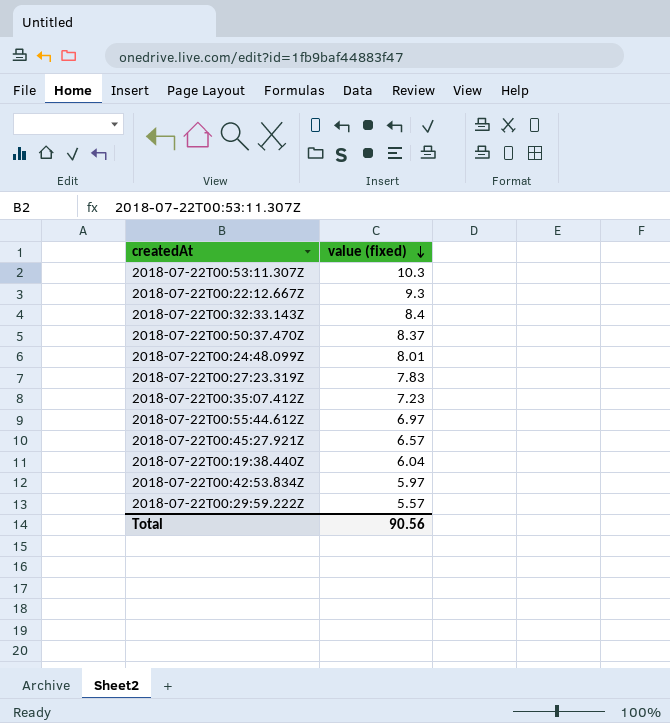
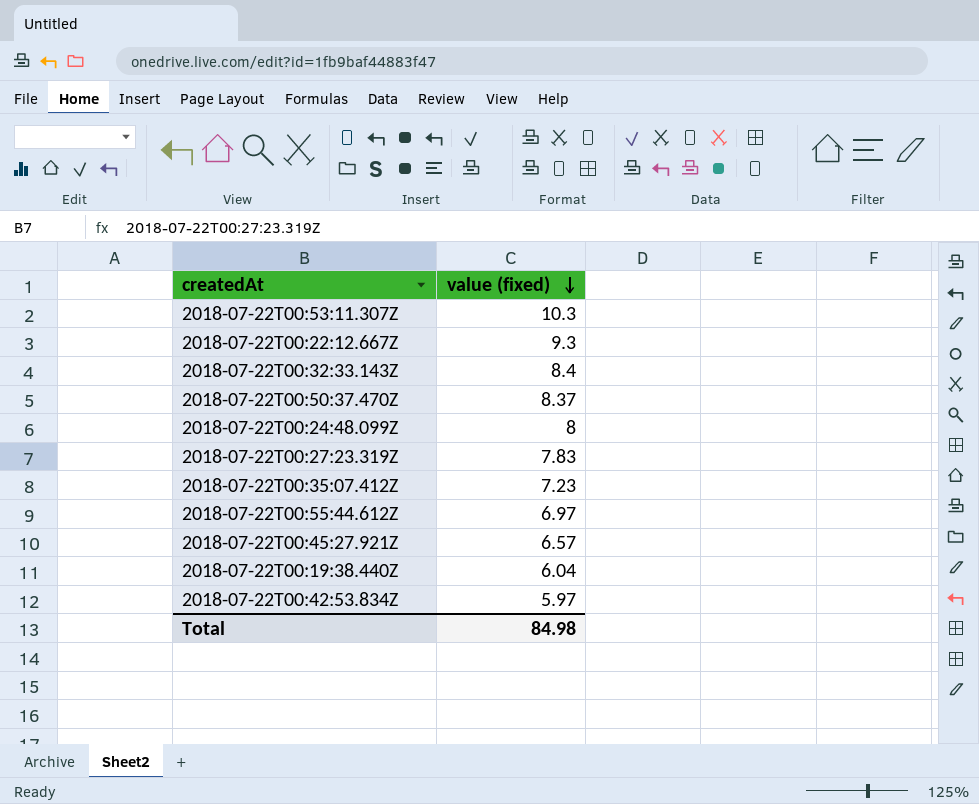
row 2018-07-22T00:29:59.222Z: 5.57 -> none
2018-07-22T00:24:48.099Z | value (fixed): 8.01 -> 8
Total | value (fixed): 90.56 -> 84.98

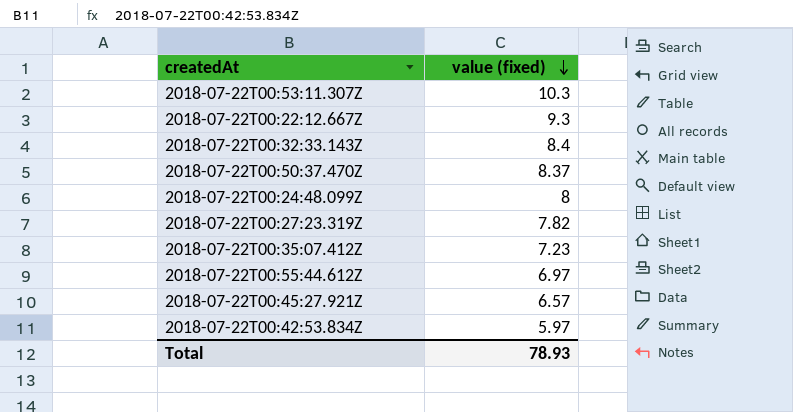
row 2018-07-22T00:19:38.440Z: 6.04 -> none
2018-07-22T00:27:23.319Z | value (fixed): 7.83 -> 7.82
Total | value (fixed): 84.98 -> 78.93

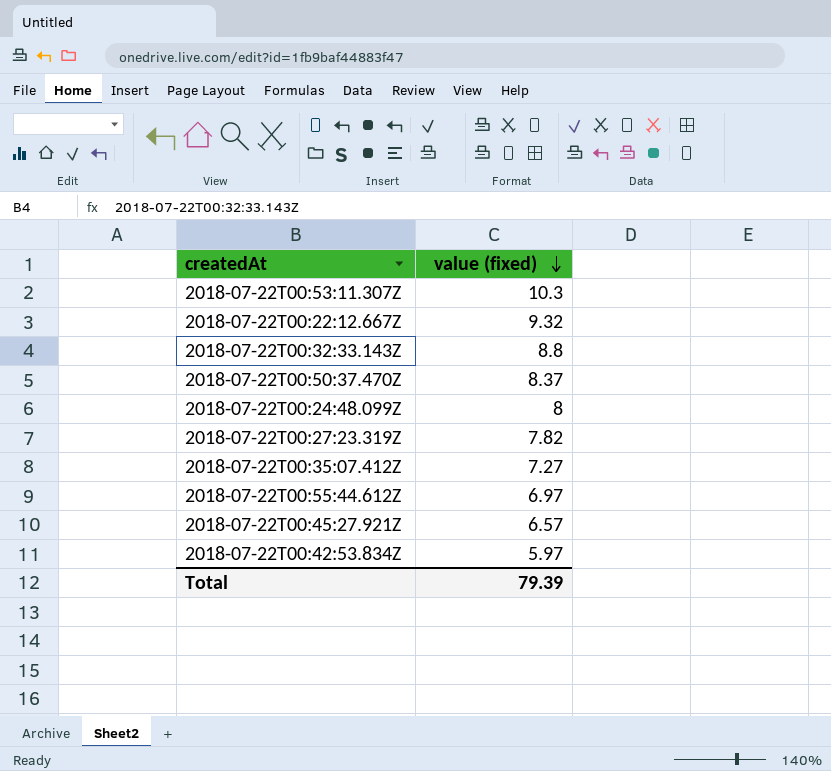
2018-07-22T00:22:12.667Z | value (fixed): 9.3 -> 9.32
2018-07-22T00:32:33.143Z | value (fixed): 8.4 -> 8.8
2018-07-22T00:35:07.412Z | value (fixed): 7.23 -> 7.27
Total | value (fixed): 78.93 -> 79.39

